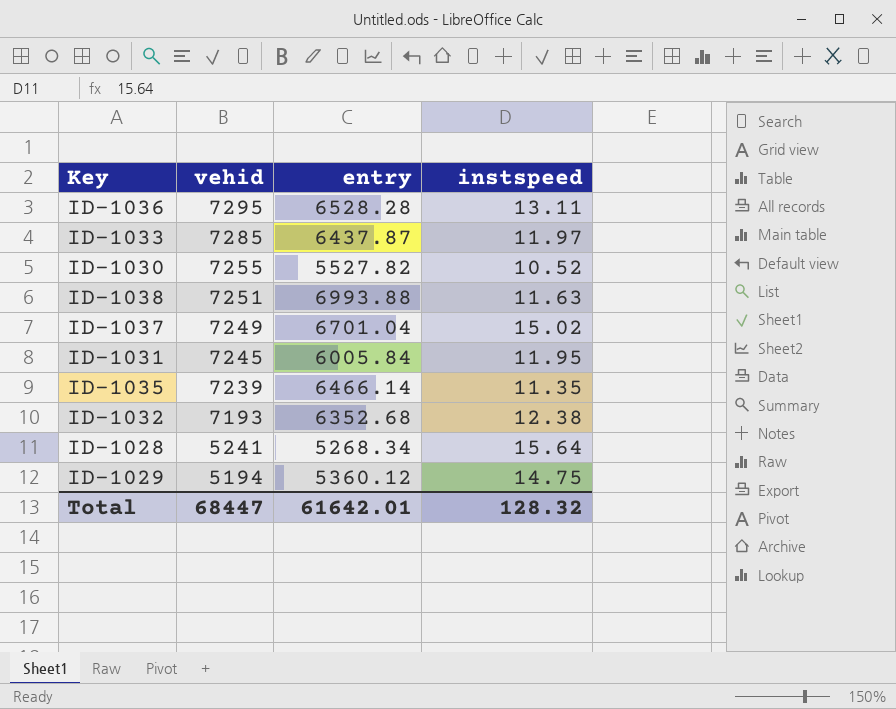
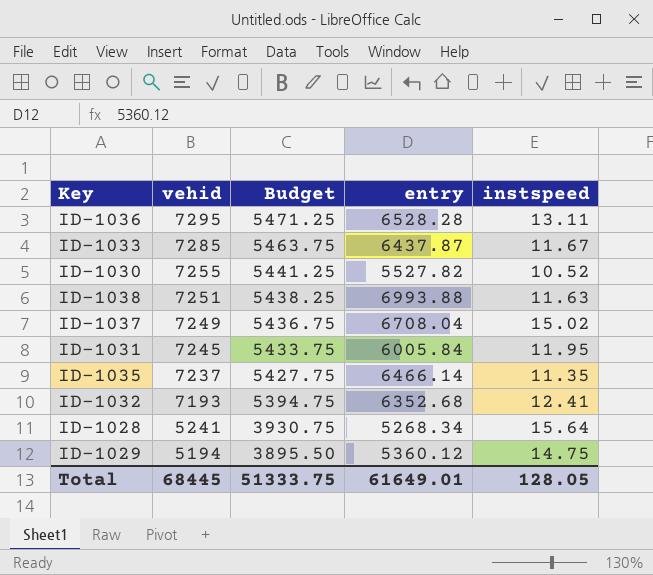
column Budget | formula: none -> [vehid] * 0.75
ID-1033 | instspeed: 11.97 -> 11.67
ID-1037 | entry: 6701.04 -> 6708.04
ID-1035 | vehid: 7239 -> 7237
ID-1032 | instspeed: 12.38 -> 12.41
Total | vehid: 68447 -> 68445
Total | entry: 61642.01 -> 61649.01
Total | instspeed: 128.32 -> 128.05

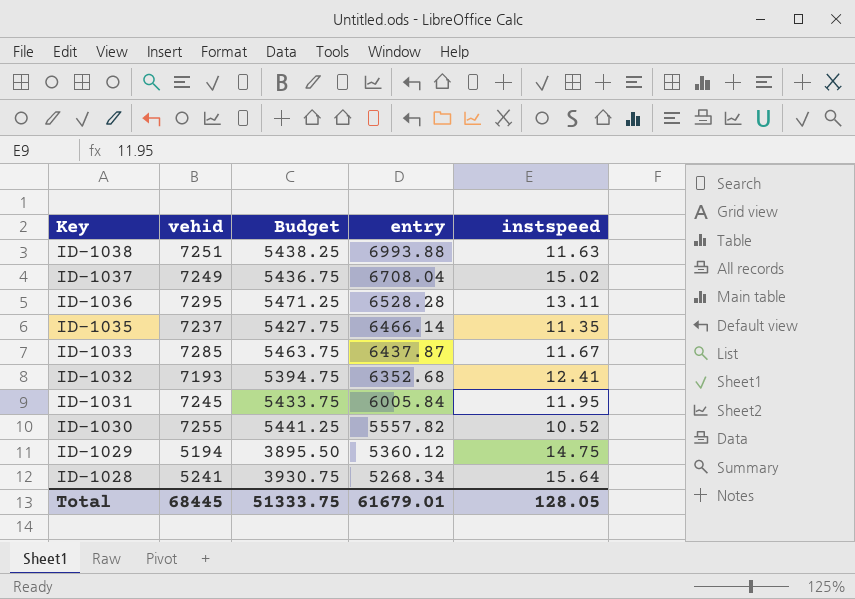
row order: vehid descending -> Key descending
ID-1030 | entry: 5527.82 -> 5557.82
Total | entry: 61649.01 -> 61679.01

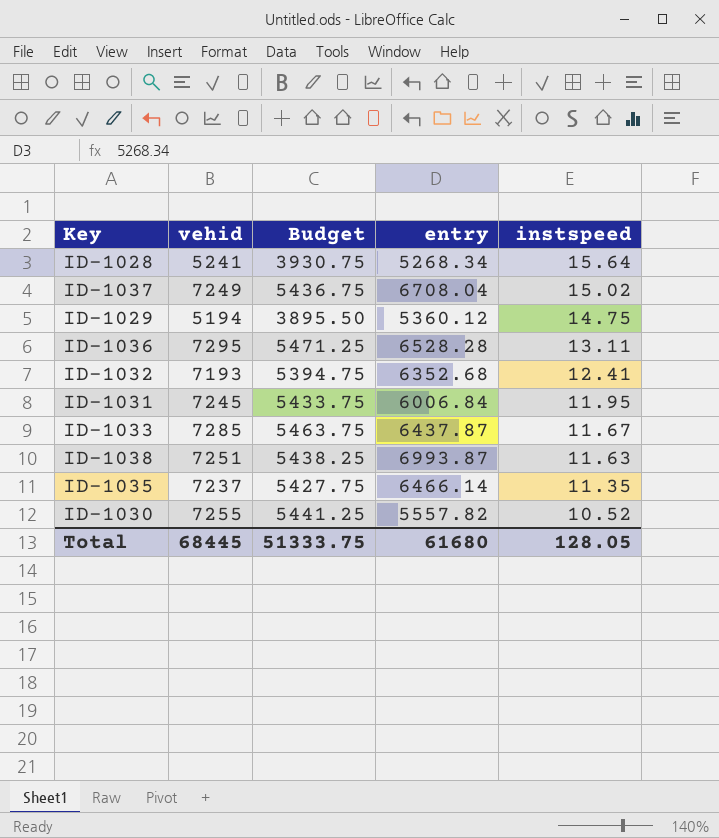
row order: Key descending -> instspeed descending
ID-1031 | entry: 6005.84 -> 6006.84
ID-1038 | entry: 6993.88 -> 6993.87
Total | entry: 61679.01 -> 61680

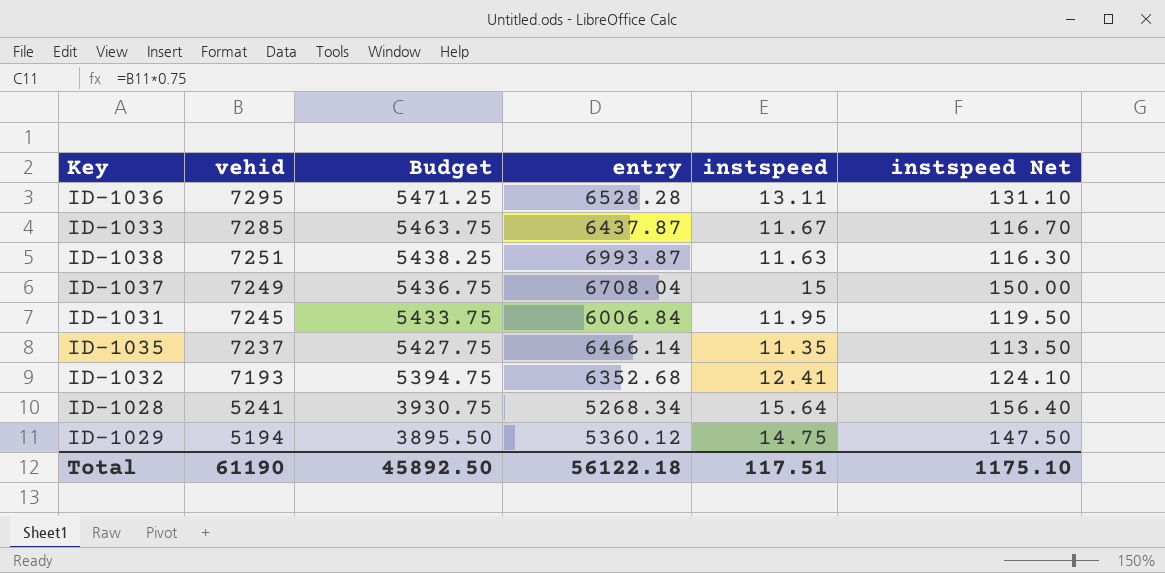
row order: instspeed descending -> vehid descending
column instspeed Net | formula: none -> [instspeed] * 10
row ID-1030: 7255 | 5441.25 | 5557.82 | 10.52 -> none
ID-1037 | instspeed: 15.02 -> 15
Total | vehid: 68445 -> 61190
Total | Budget: 51333.75 -> 45892.50
Total | entry: 61680 -> 56122.18
Total | instspeed: 128.05 -> 117.51

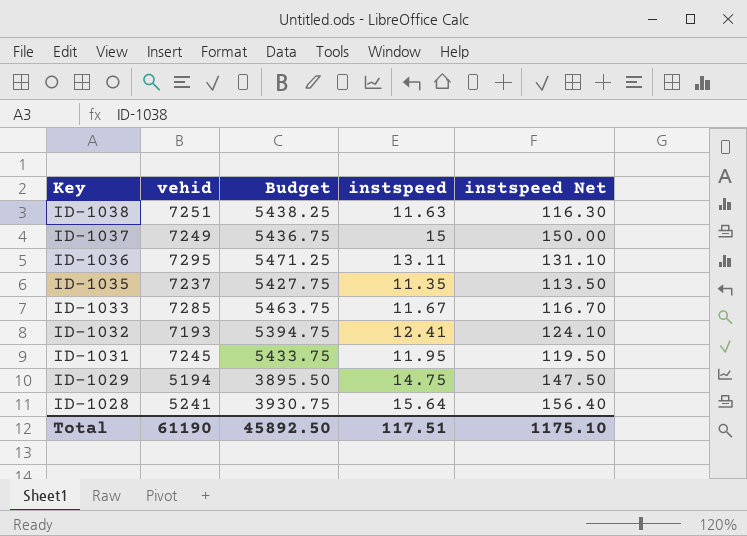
row order: vehid descending -> Key descending
column entry | position: 4 -> none

